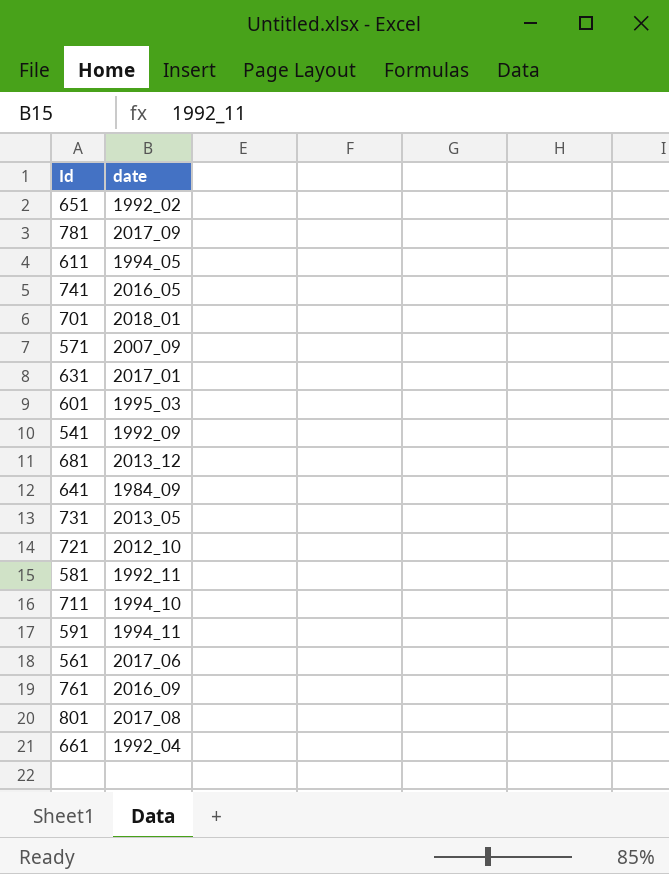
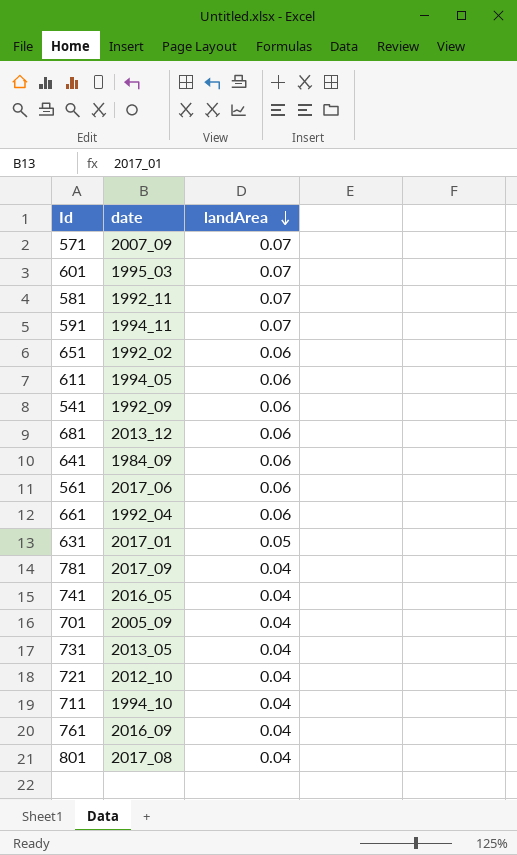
row order: none -> landArea descending
column landArea | position: none -> 3
701 | date: 2018_01 -> 2005_09

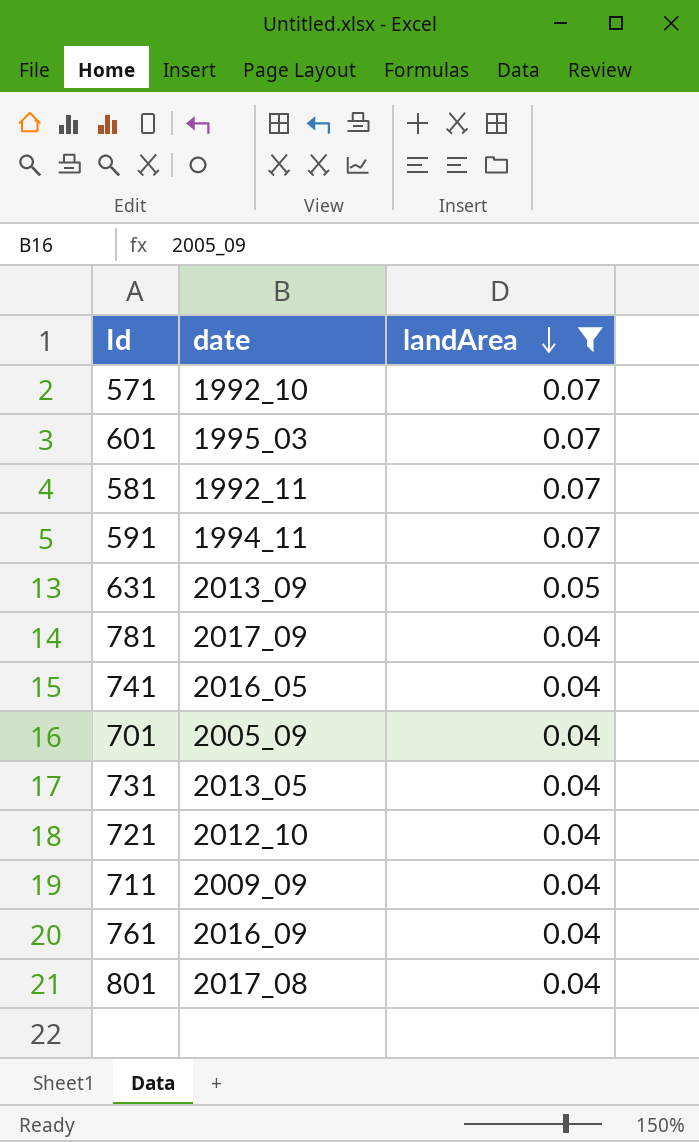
filter: none -> landArea != 0.06
571 | date: 2007_09 -> 1992_10
631 | date: 2017_01 -> 2013_09
711 | date: 1994_10 -> 2009_09

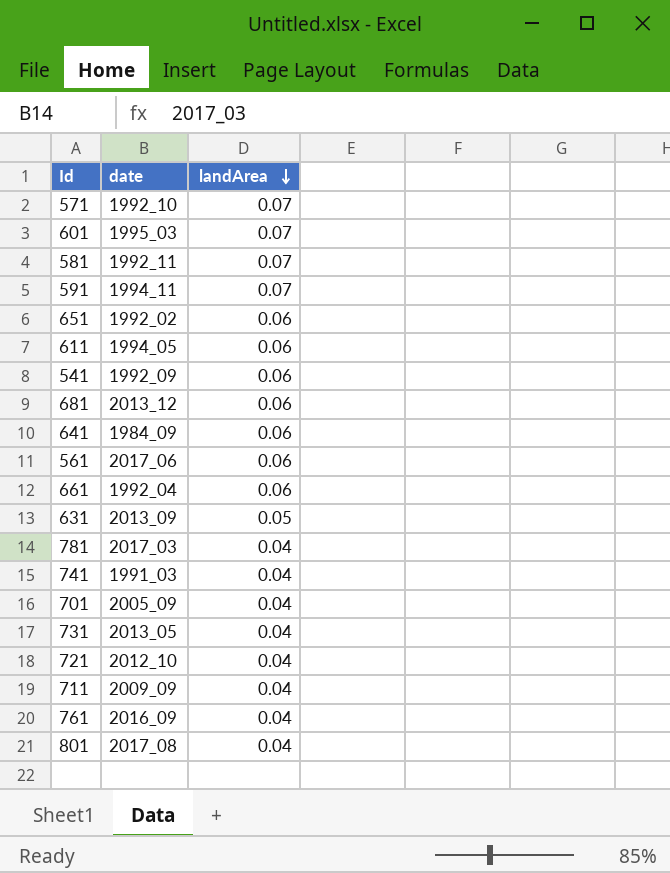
filter: landArea != 0.06 -> none
781 | date: 2017_09 -> 2017_03
741 | date: 2016_05 -> 1991_03

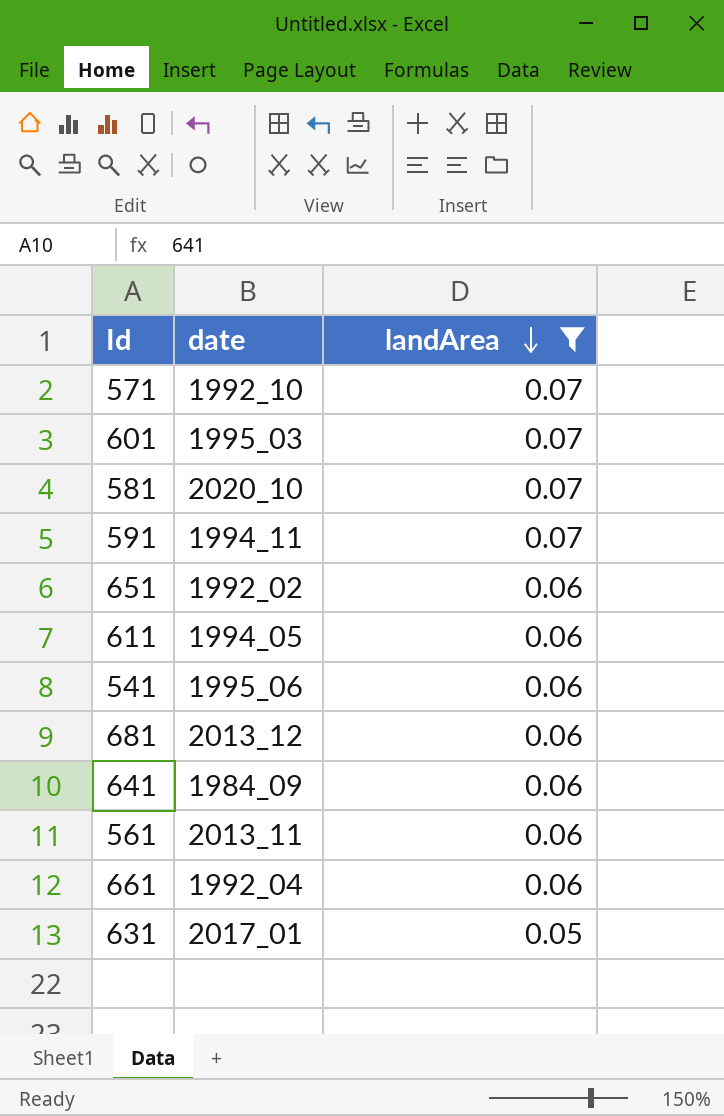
filter: none -> landArea != 0.04
581 | date: 1992_11 -> 2020_10
541 | date: 1992_09 -> 1995_06
561 | date: 2017_06 -> 2013_11
631 | date: 2013_09 -> 2017_01

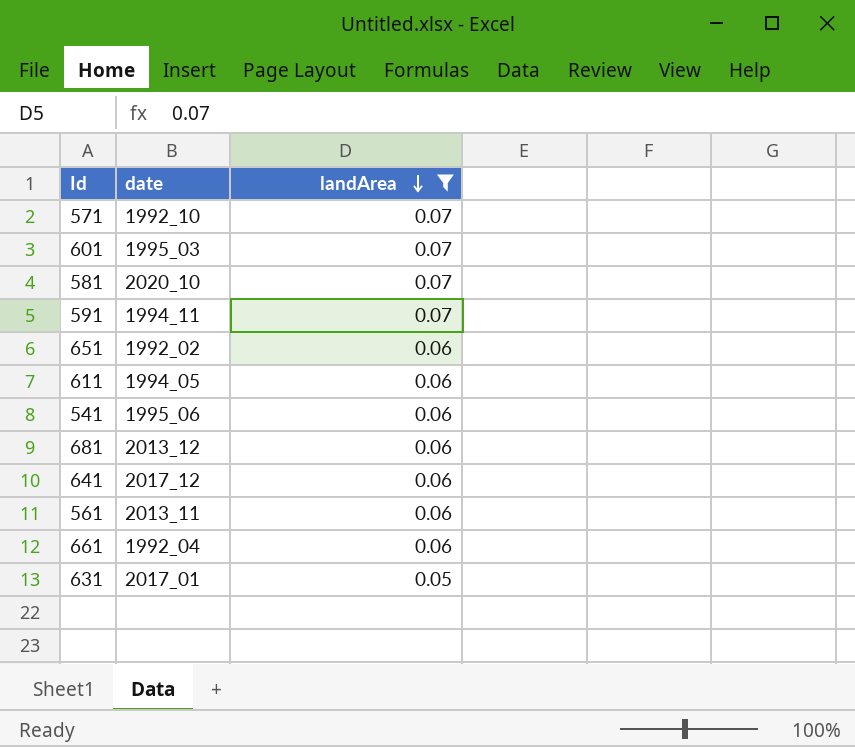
641 | date: 1984_09 -> 2017_12

